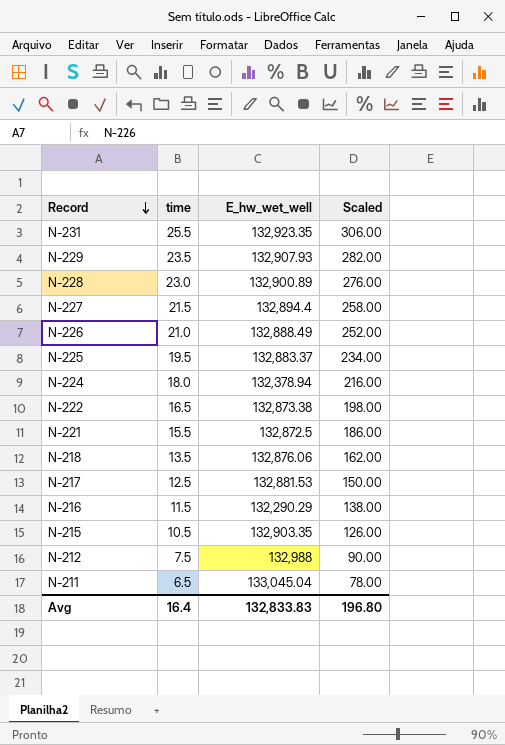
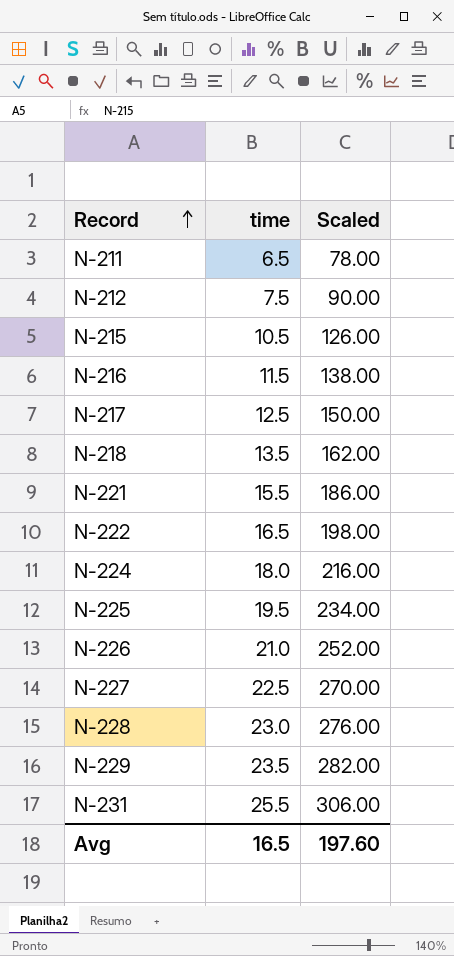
row order: Record descending -> Record ascending
column E_hw_wet_well | position: 3 -> none
N-227 | time: 21.5 -> 22.5
N-227 | Scaled: 258.00 -> 270.00
Avg | time: 16.4 -> 16.5
Avg | Scaled: 196.80 -> 197.60

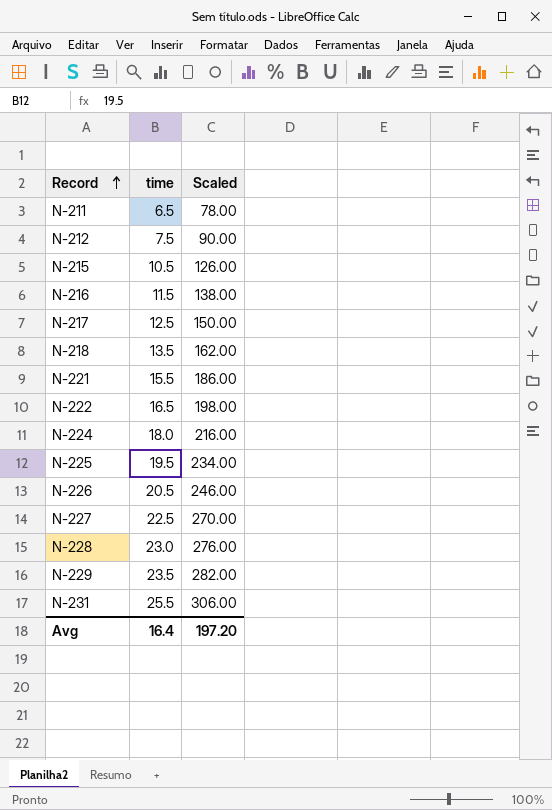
N-226 | time: 21.0 -> 20.5
N-226 | Scaled: 252.00 -> 246.00
Avg | time: 16.5 -> 16.4
Avg | Scaled: 197.60 -> 197.20

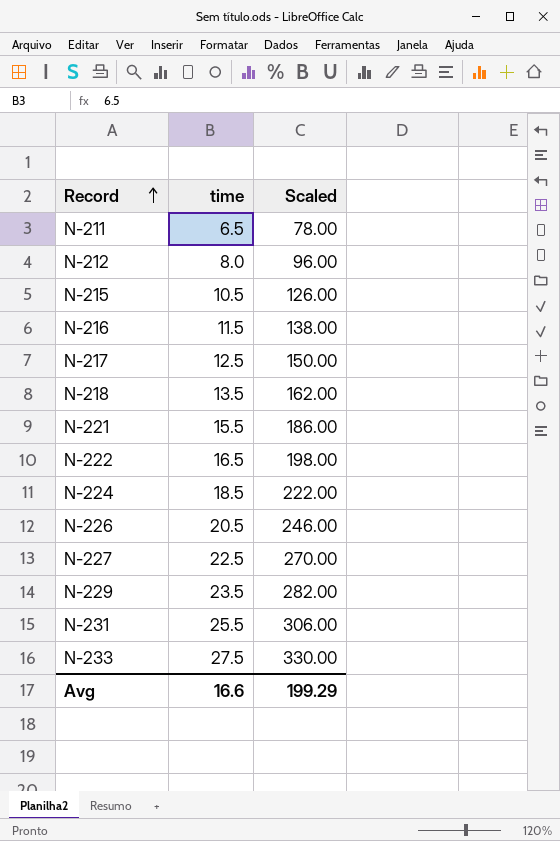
row N-225: 19.5 | 234.00 -> none
row N-228: 23.0 | 276.00 -> none
N-212 | time: 7.5 -> 8.0
N-212 | Scaled: 90.00 -> 96.00
N-224 | time: 18.0 -> 18.5
N-224 | Scaled: 216.00 -> 222.00
row N-233: none -> 27.5 | 330.00
Avg | time: 16.4 -> 16.6
Avg | Scaled: 197.20 -> 199.29

